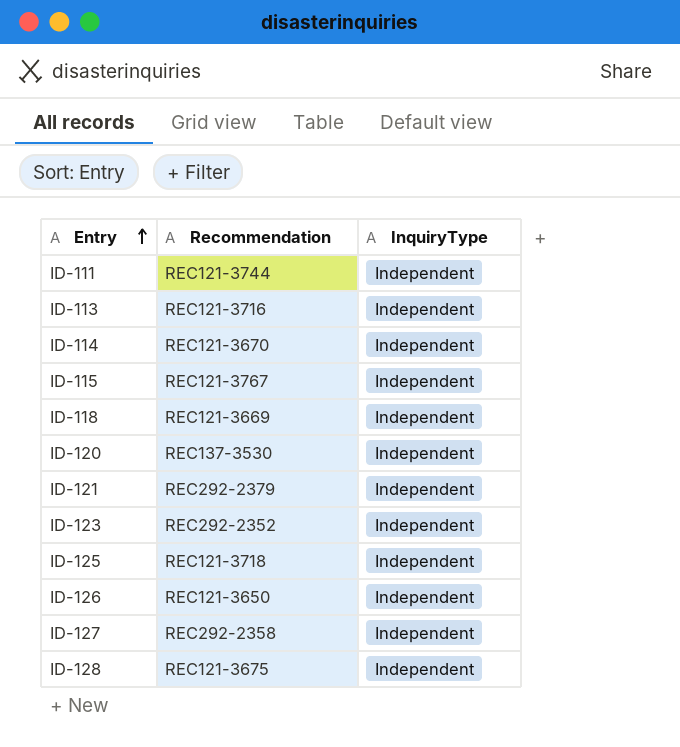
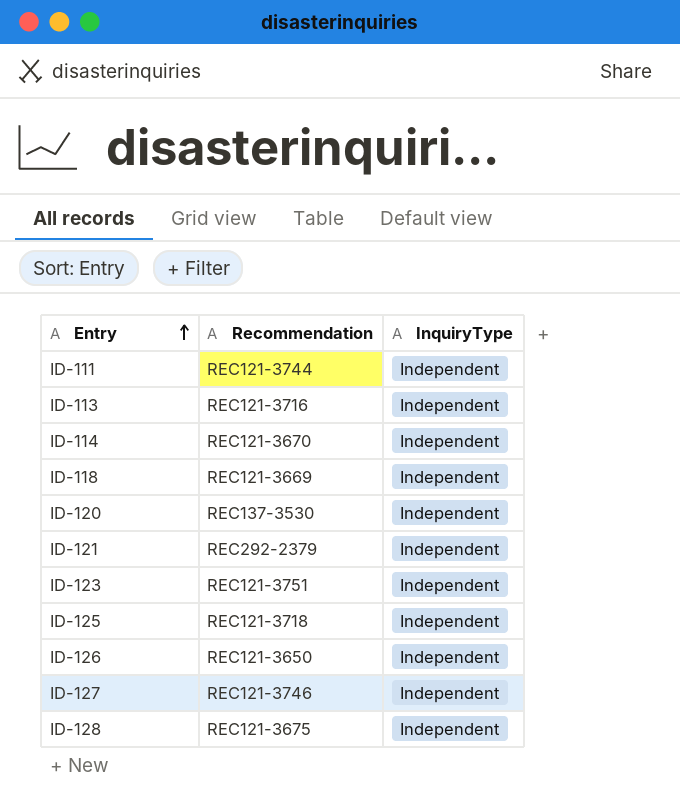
row ID-115: REC121-3767 | Independent -> none
ID-123 | Recommendation: REC292-2352 -> REC121-3751
ID-127 | Recommendation: REC292-2358 -> REC121-3746

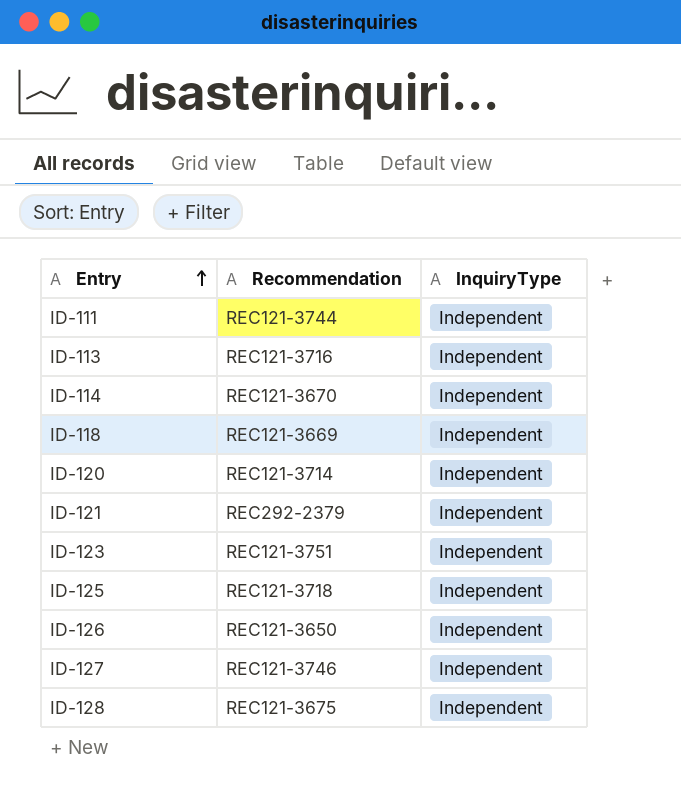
ID-120 | Recommendation: REC137-3530 -> REC121-3714

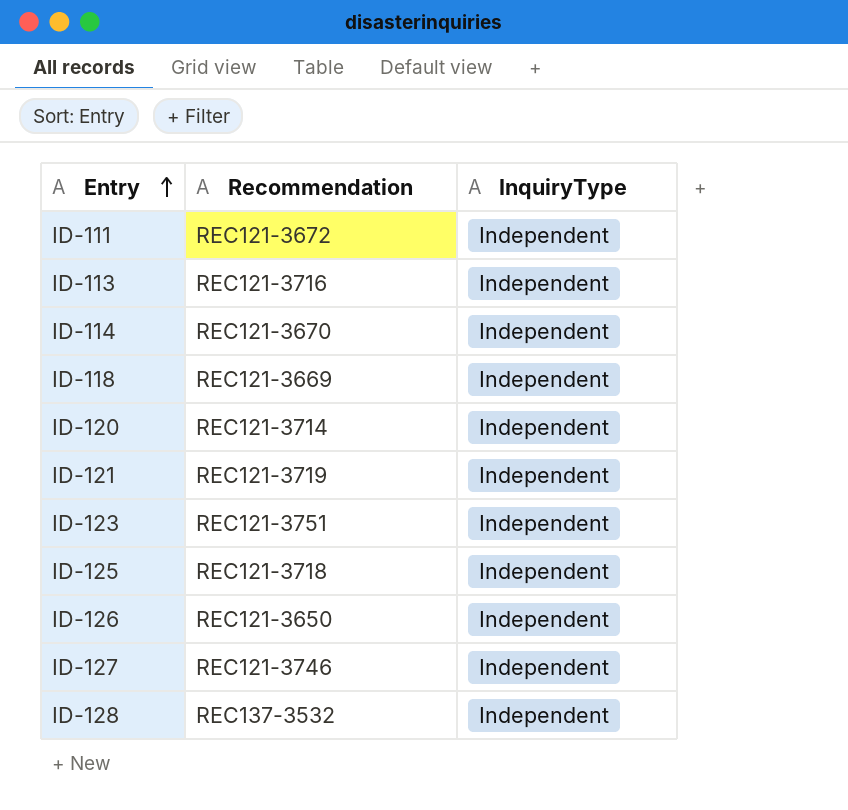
ID-111 | Recommendation: REC121-3744 -> REC121-3672
ID-121 | Recommendation: REC292-2379 -> REC121-3719
ID-128 | Recommendation: REC121-3675 -> REC137-3532

